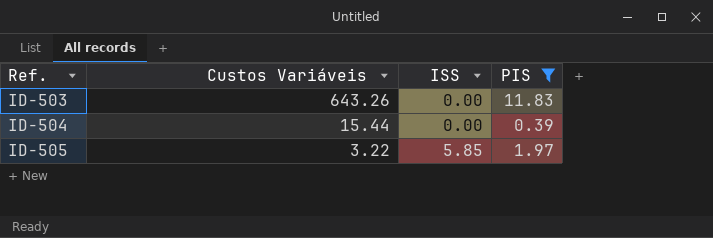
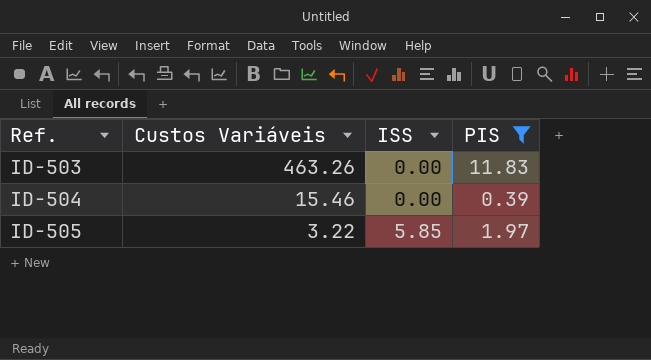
ID-503 | Custos Variáveis: 643.26 -> 463.26
ID-504 | Custos Variáveis: 15.44 -> 15.46

